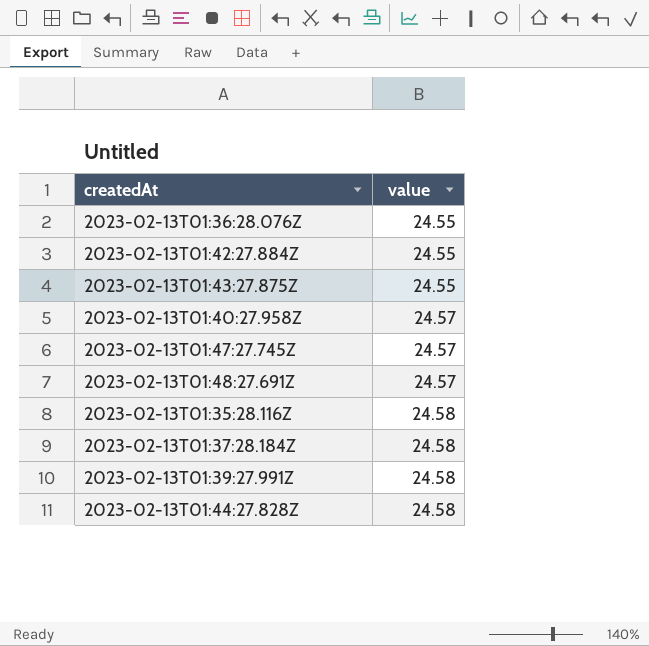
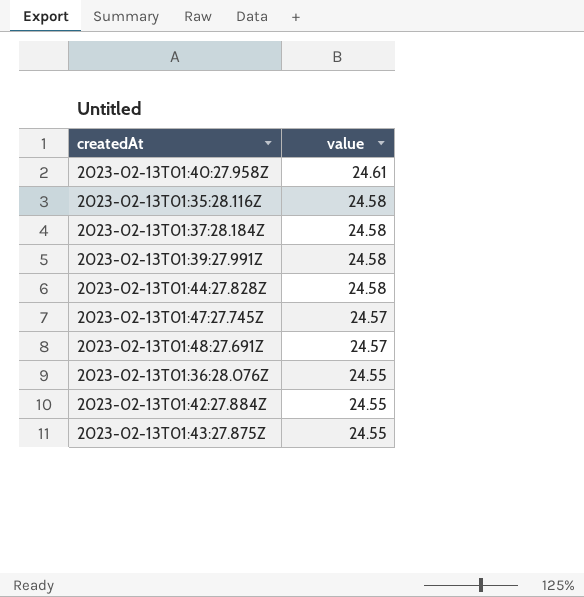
row order: value ascending -> value descending
2023-02-13T01:40:27.958Z | value: 24.57 -> 24.61

